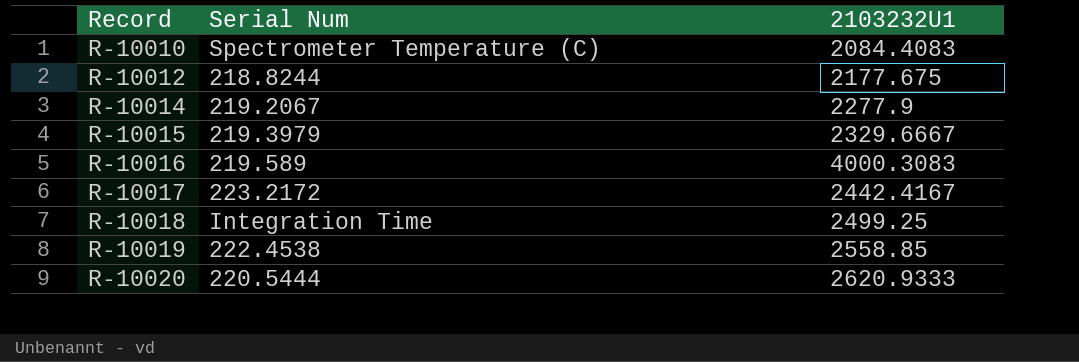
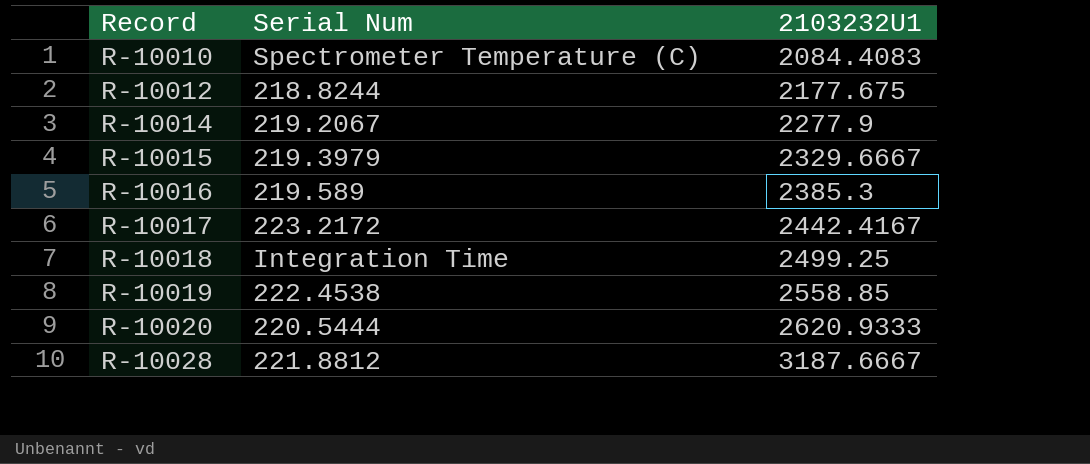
R-10016 | 2103232U1: 4000.3083 -> 2385.3
row R-10028: none -> 221.8812 | 3187.6667

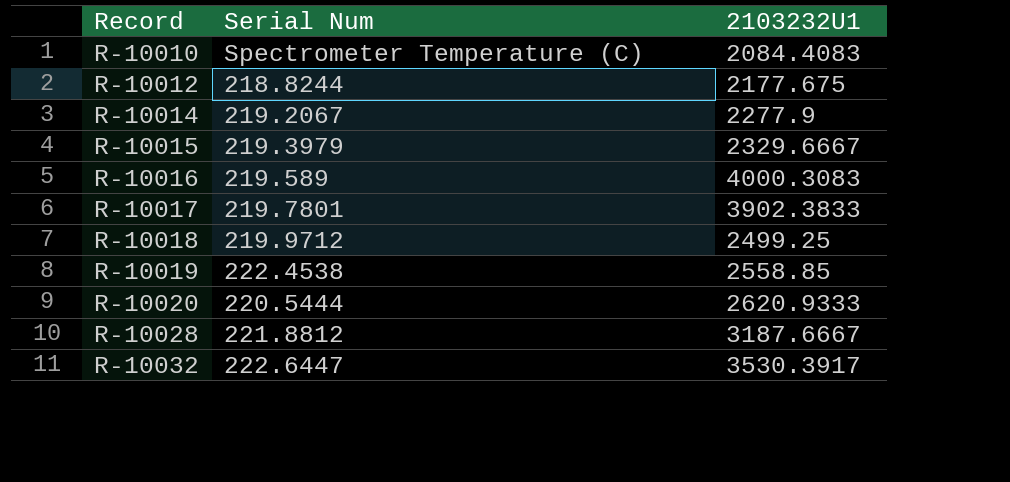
R-10016 | 2103232U1: 2385.3 -> 4000.3083
R-10017 | Serial Num: 223.2172 -> 219.7801
R-10017 | 2103232U1: 2442.4167 -> 3902.3833
R-10018 | Serial Num: Integration Time -> 219.9712
row R-10032: none -> 222.6447 | 3530.3917

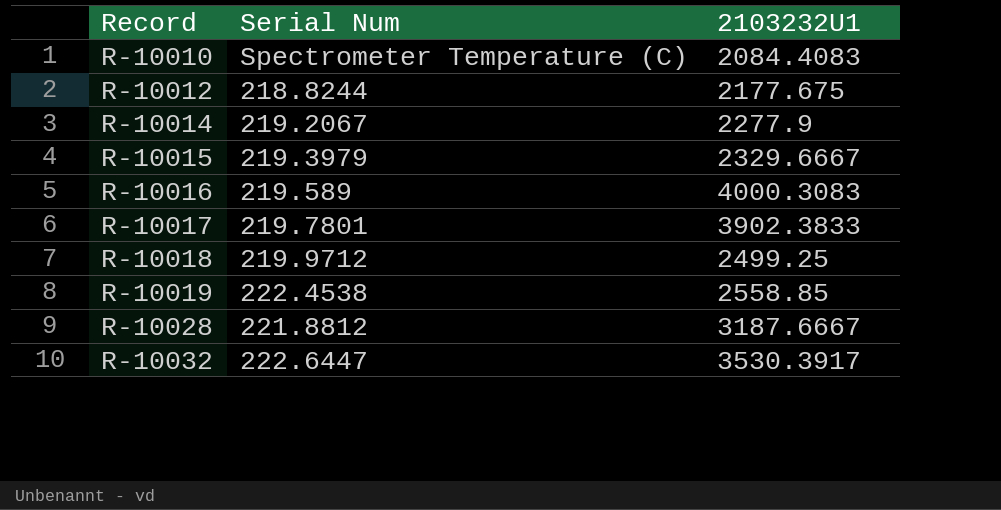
row R-10020: 220.5444 | 2620.9333 -> none

